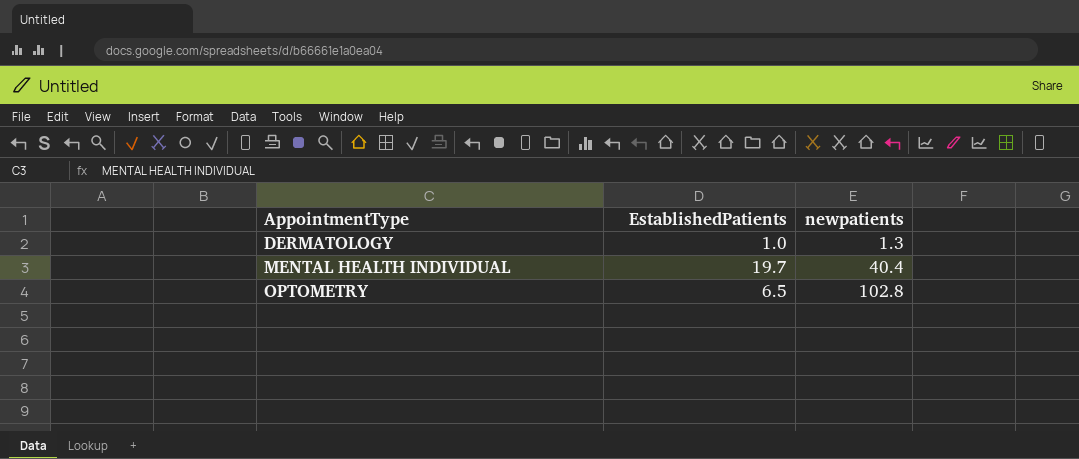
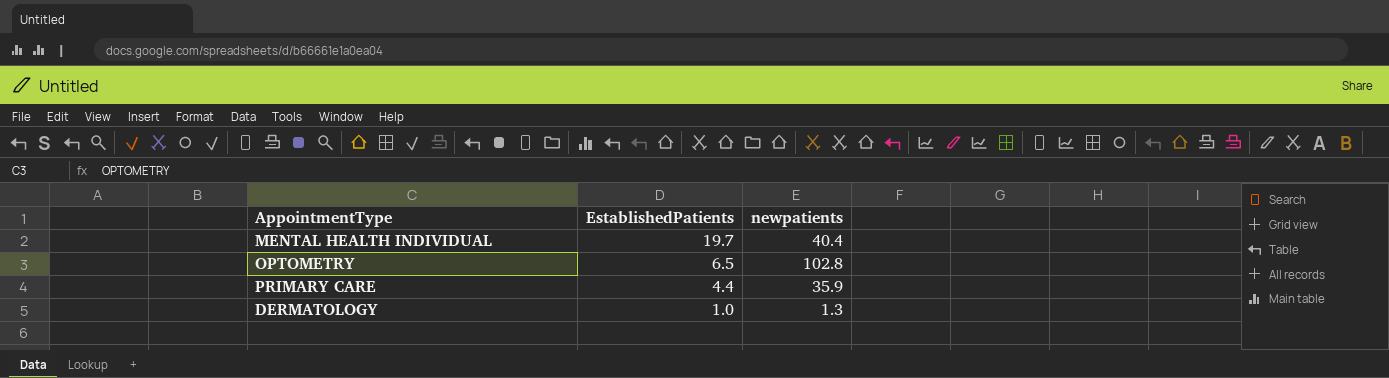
row order: AppointmentType ascending -> EstablishedPatients descending
row PRIMARY CARE: none -> 4.4 | 35.9

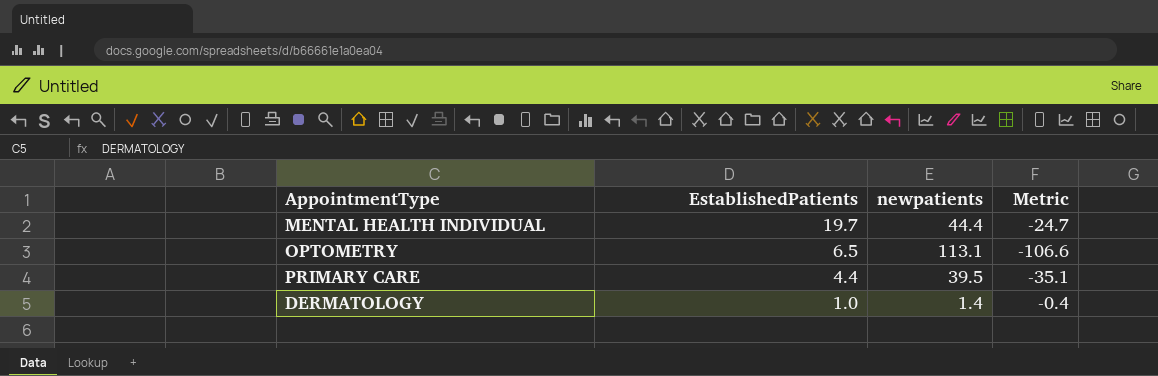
column Metric | formula: none -> [EstablishedPatients] - [newpatients]
MENTAL HEALTH INDIVIDUAL | newpatients: 40.4 -> 44.4
OPTOMETRY | newpatients: 102.8 -> 113.1
PRIMARY CARE | newpatients: 35.9 -> 39.5
DERMATOLOGY | newpatients: 1.3 -> 1.4

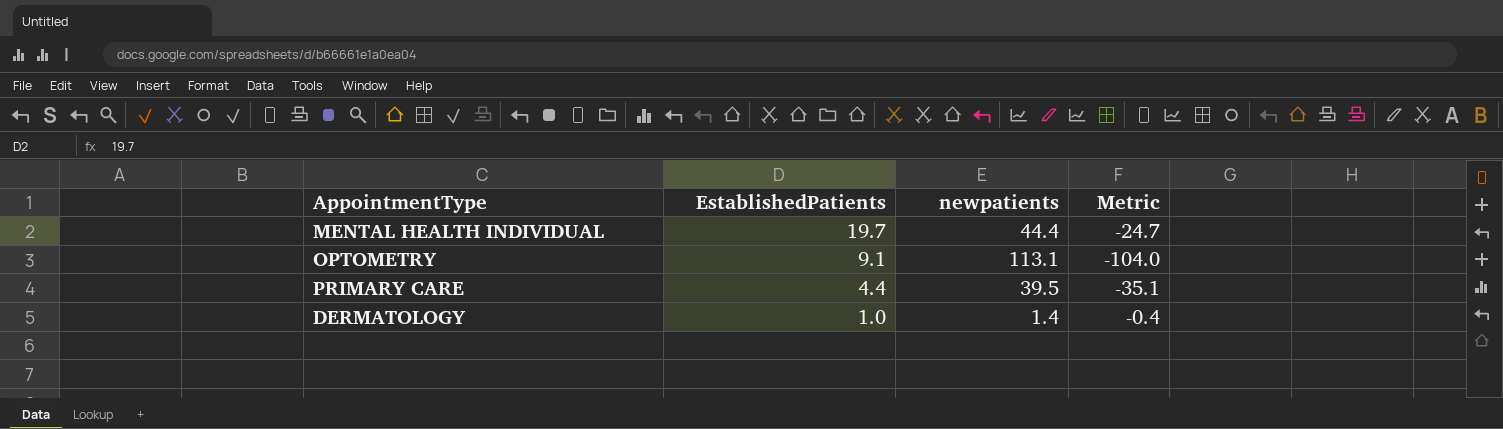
OPTOMETRY | EstablishedPatients: 6.5 -> 9.1
OPTOMETRY | Metric: -106.6 -> -104.0

